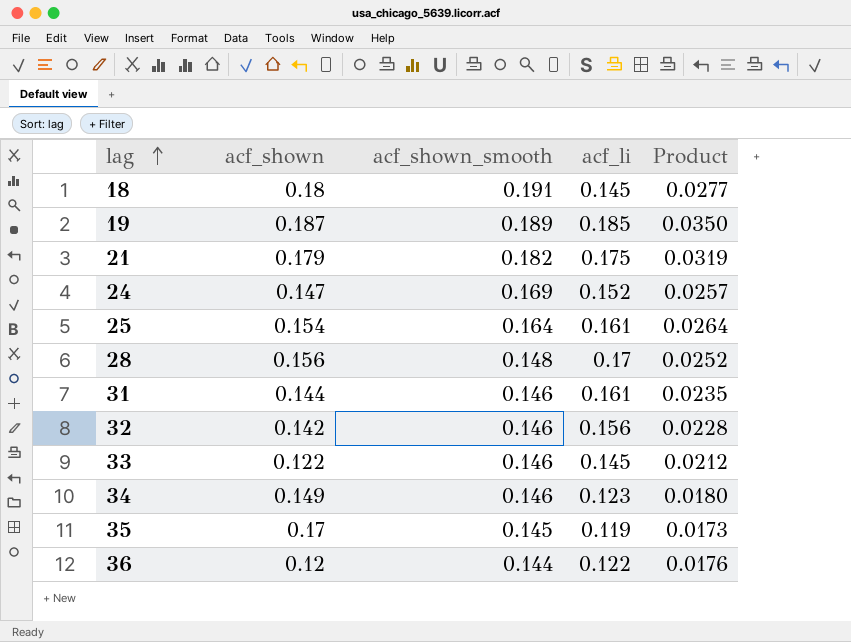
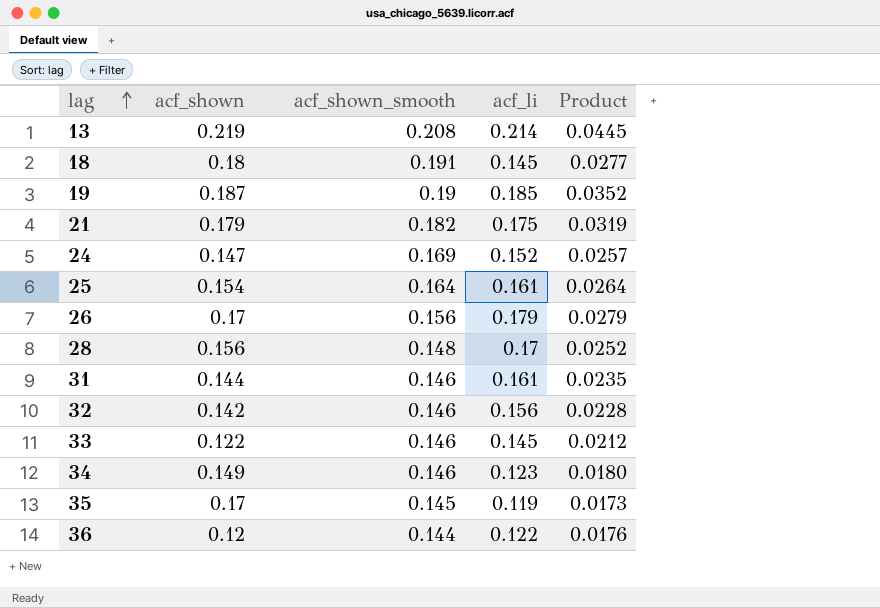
row 13: none -> 0.219 | 0.208 | 0.214 | 0.0445
19 | acf_shown_smooth: 0.189 -> 0.19
19 | Product: 0.0350 -> 0.0352
row 26: none -> 0.17 | 0.156 | 0.179 | 0.0279

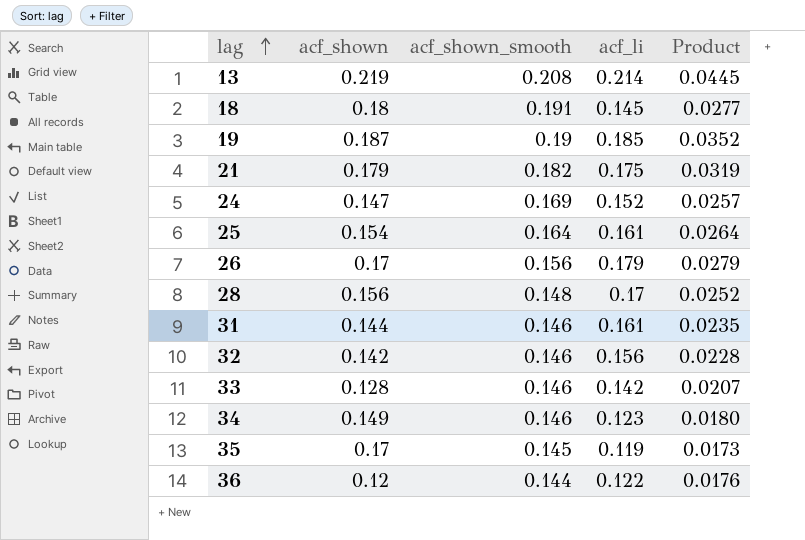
33 | acf_shown: 0.122 -> 0.128
33 | acf_li: 0.145 -> 0.142
33 | Product: 0.0212 -> 0.0207

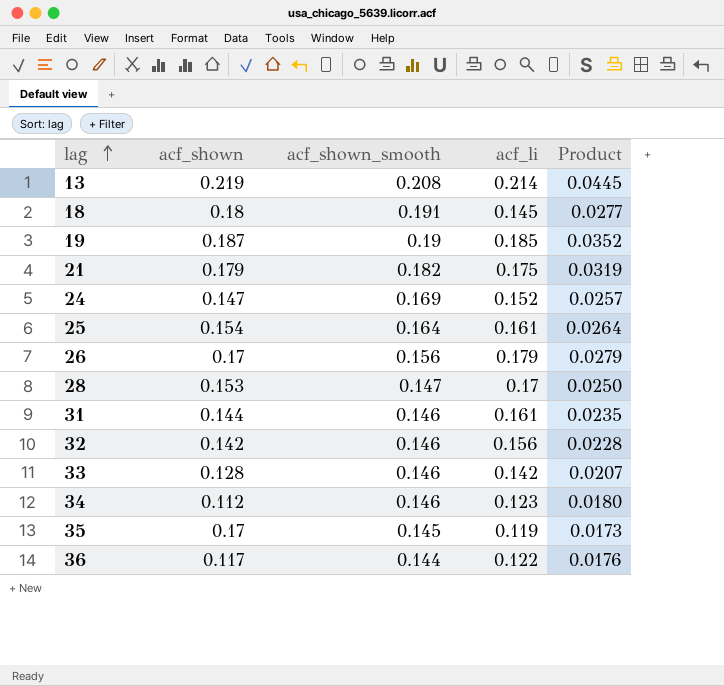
28 | acf_shown: 0.156 -> 0.153
28 | acf_shown_smooth: 0.148 -> 0.147
28 | Product: 0.0252 -> 0.0250
34 | acf_shown: 0.149 -> 0.112
36 | acf_shown: 0.12 -> 0.117

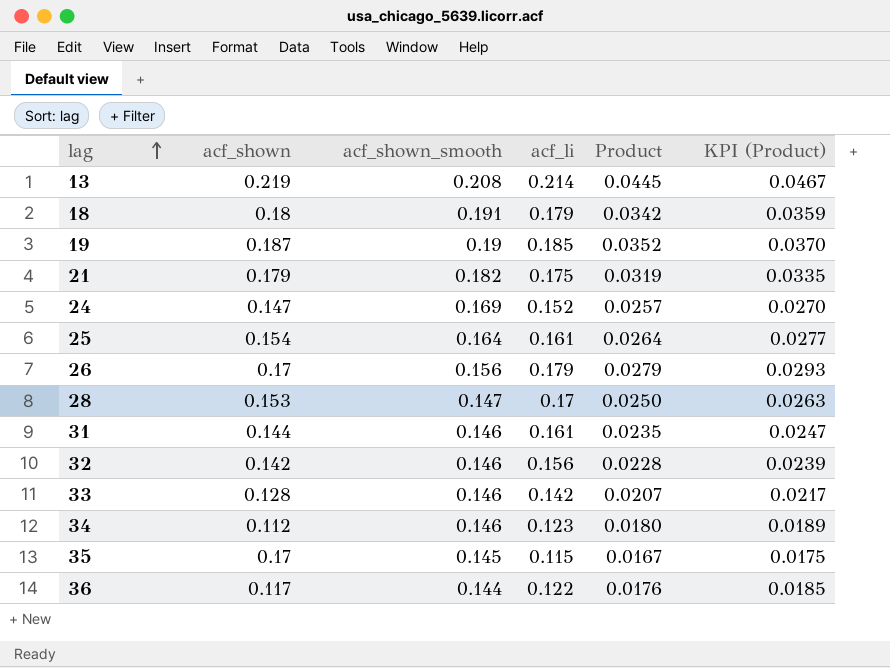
column KPI (Product) | formula: none -> [Product] * 1.05
18 | acf_li: 0.145 -> 0.179
18 | Product: 0.0277 -> 0.0342
35 | acf_li: 0.119 -> 0.115
35 | Product: 0.0173 -> 0.0167

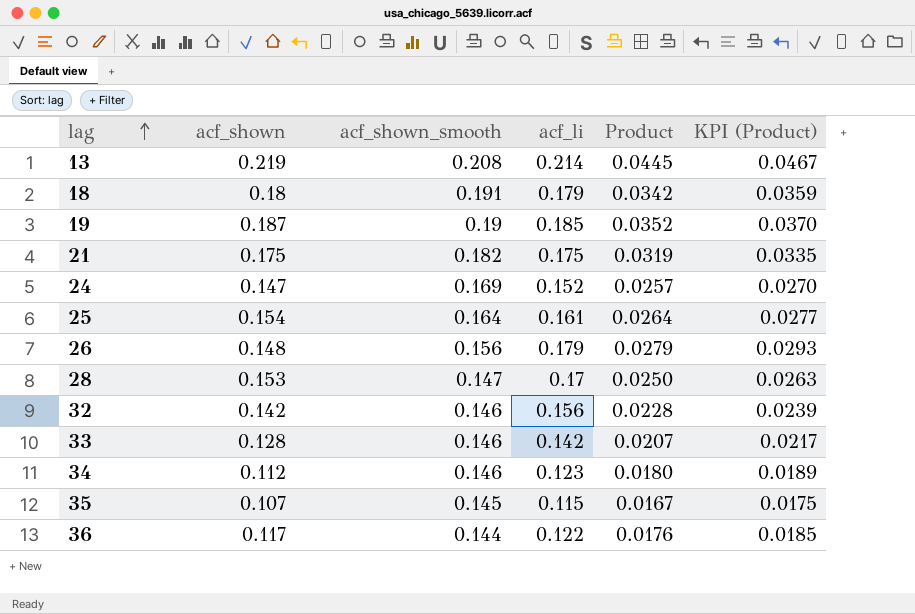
row 31: 0.144 | 0.146 | 0.161 | 0.0235 | 0.0247 -> none
21 | acf_shown: 0.179 -> 0.175
26 | acf_shown: 0.17 -> 0.148
35 | acf_shown: 0.17 -> 0.107

